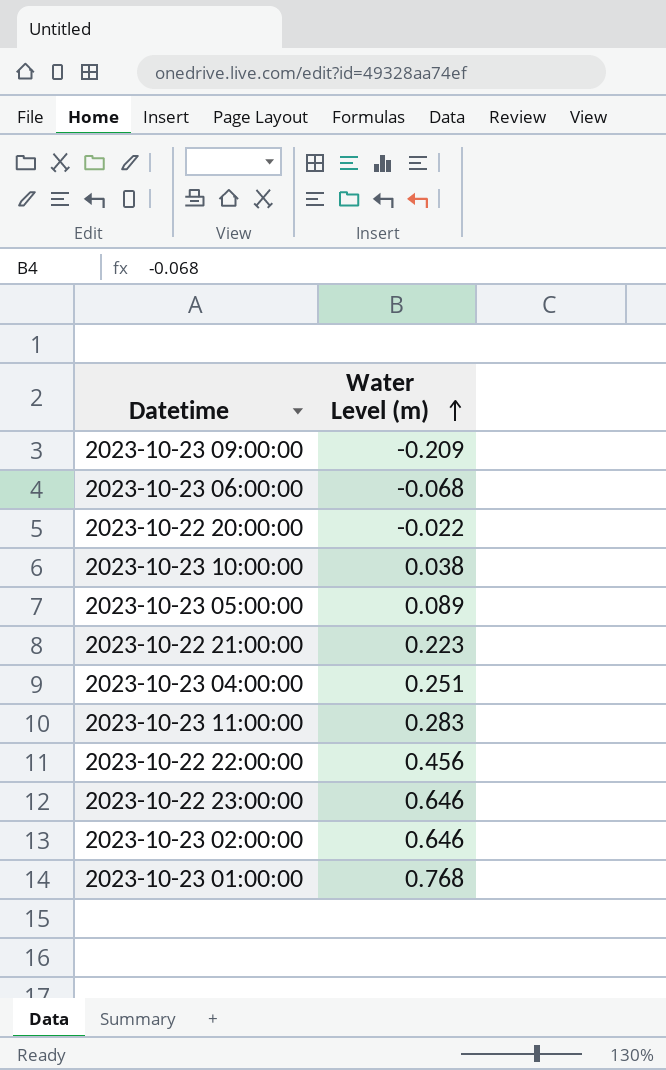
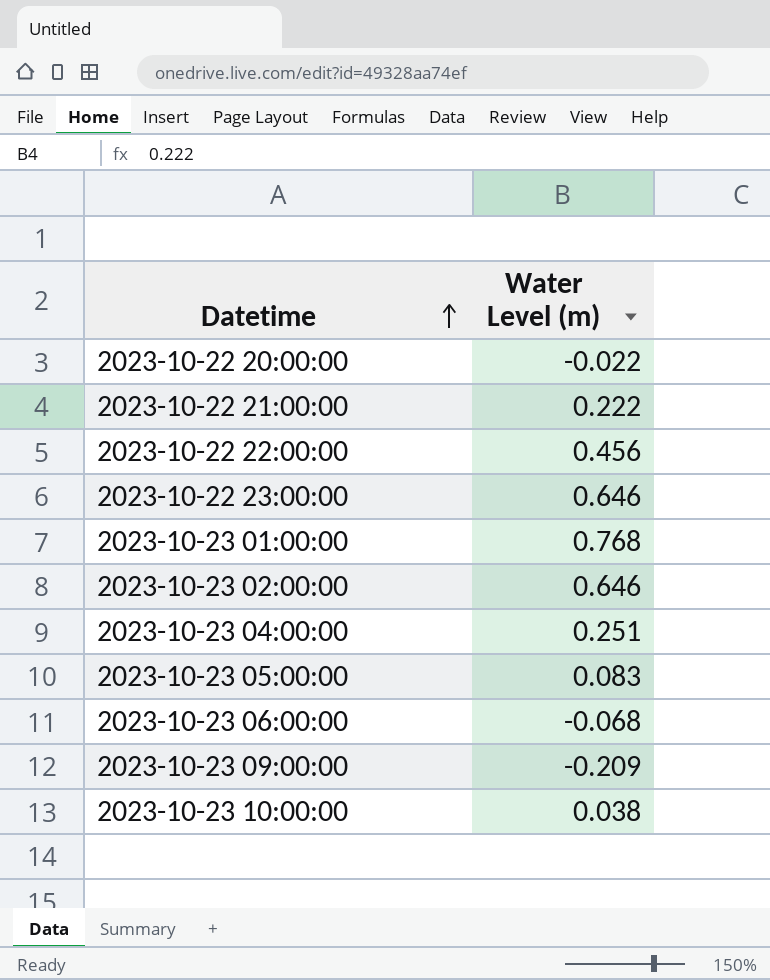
row order: Water Level (m) ascending -> Datetime ascending
row 2023-10-23 11:00:00: 0.283 -> none
2023-10-22 21:00:00 | Water Level (m): 0.223 -> 0.222
2023-10-23 05:00:00 | Water Level (m): 0.089 -> 0.083

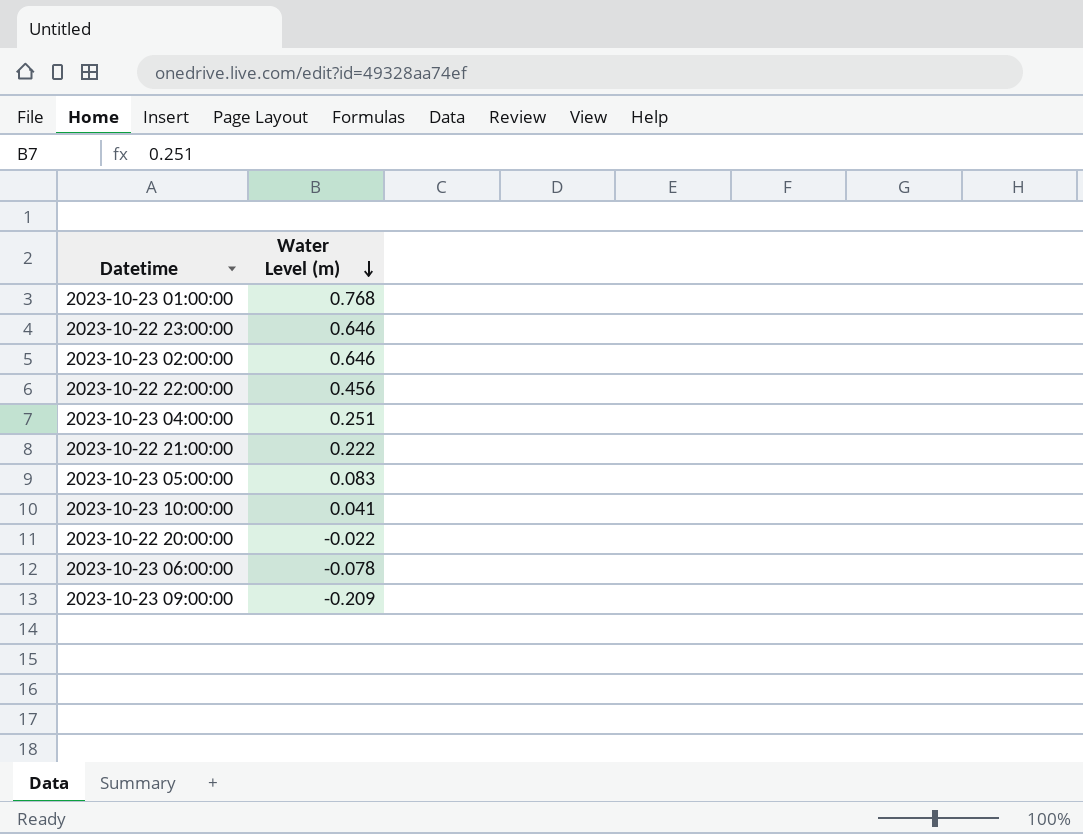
row order: Datetime ascending -> Water Level (m) descending
2023-10-23 10:00:00 | Water Level (m): 0.038 -> 0.041
2023-10-23 06:00:00 | Water Level (m): -0.068 -> -0.078

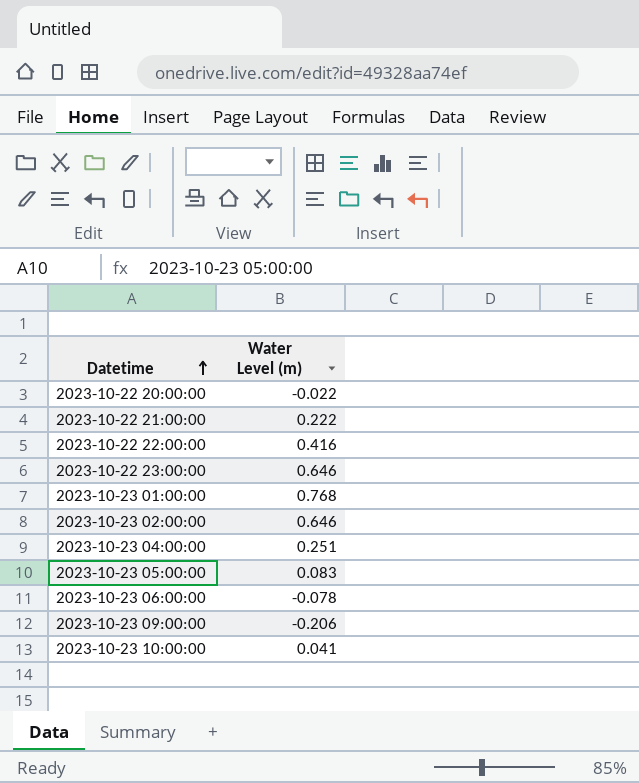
row order: Water Level (m) descending -> Datetime ascending
2023-10-22 22:00:00 | Water Level (m): 0.456 -> 0.416
2023-10-23 09:00:00 | Water Level (m): -0.209 -> -0.206

